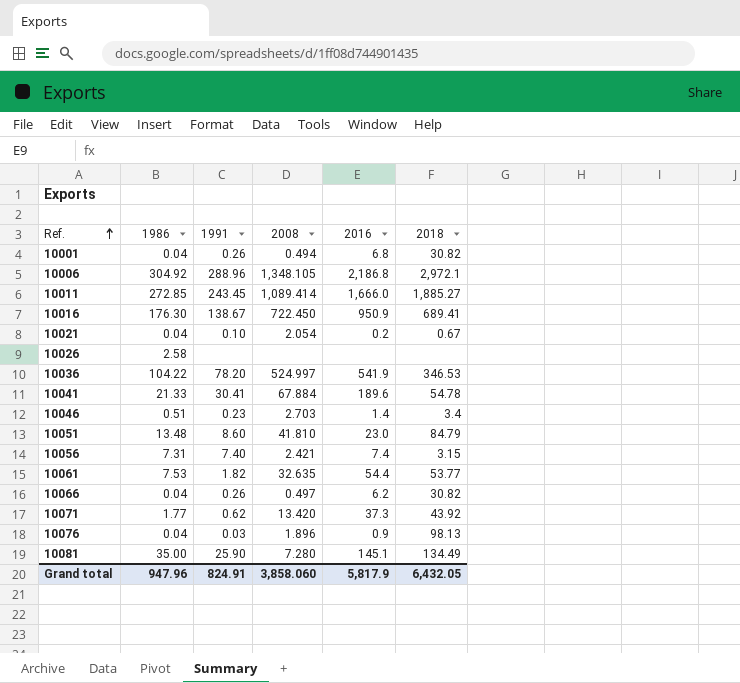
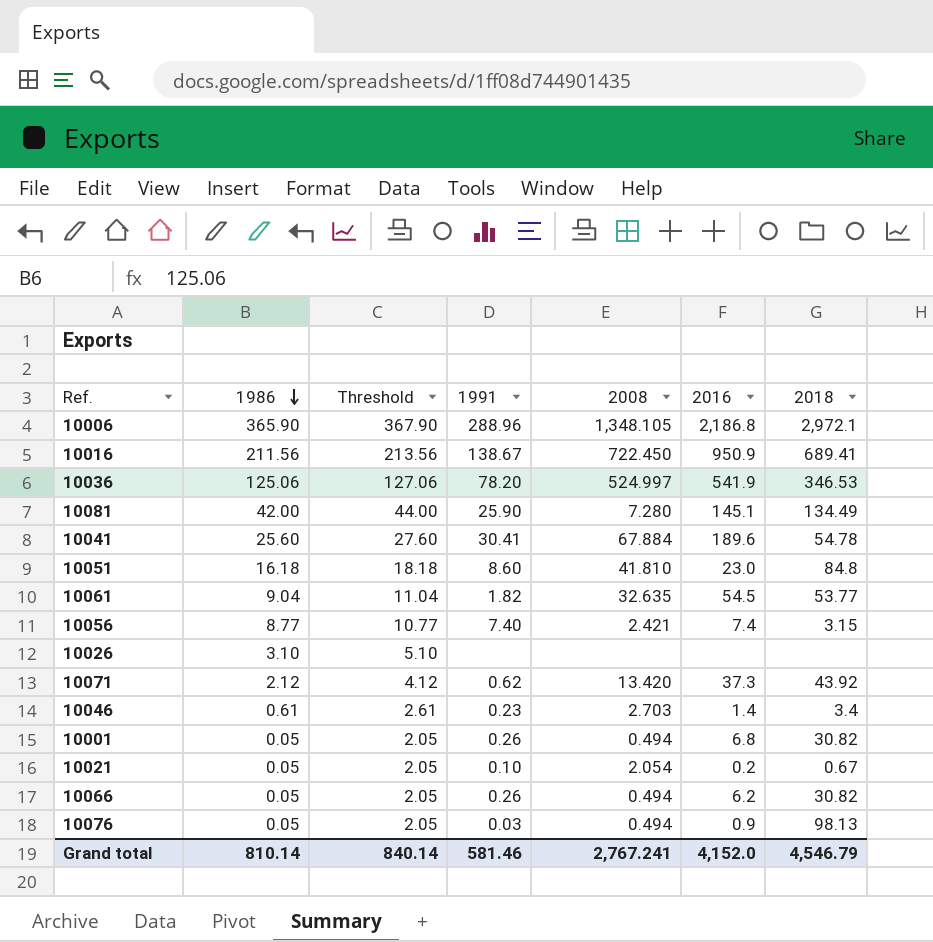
row order: Ref. ascending -> 1986 descending
column Threshold | formula: none -> [1986] + 2
row 10011: 272.85 | 243.45 | 1,089.414 | 1,666.0 | 1,885.27 -> none
10006 | 1986: 304.92 -> 365.90
10016 | 1986: 176.30 -> 211.56
10036 | 1986: 104.22 -> 125.06
10081 | 1986: 35.00 -> 42.00
10041 | 1986: 21.33 -> 25.60
10051 | 1986: 13.48 -> 16.18
10051 | 2018: 84.79 -> 84.8
10061 | 1986: 7.53 -> 9.04
10061 | 2016: 54.4 -> 54.5
10056 | 1986: 7.31 -> 8.77
10026 | 1986: 2.58 -> 3.10
10071 | 1986: 1.77 -> 2.12
10046 | 1986: 0.51 -> 0.61
10001 | 1986: 0.04 -> 0.05
10021 | 1986: 0.04 -> 0.05
10066 | 1986: 0.04 -> 0.05
10066 | 2008: 0.497 -> 0.494
10076 | 1986: 0.04 -> 0.05
10076 | 2008: 1.896 -> 0.494
Grand total | 1986: 947.96 -> 810.14
Grand total | 1991: 824.91 -> 581.46
Grand total | 2008: 3,858.060 -> 2,767.241
Grand total | 2016: 5,817.9 -> 4,152.0
Grand total | 2018: 6,432.05 -> 4,546.79

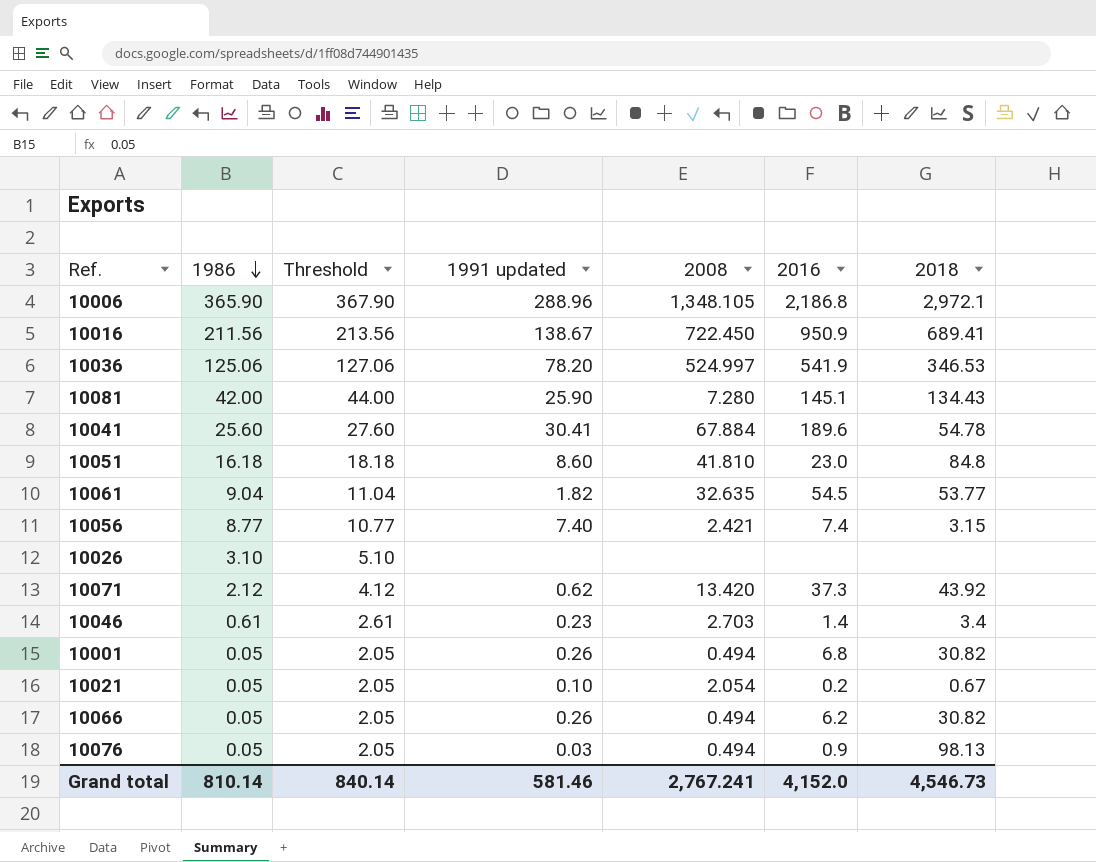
column name: 1991 -> 1991 updated
10081 | 2018: 134.49 -> 134.43
Grand total | 2018: 4,546.79 -> 4,546.73

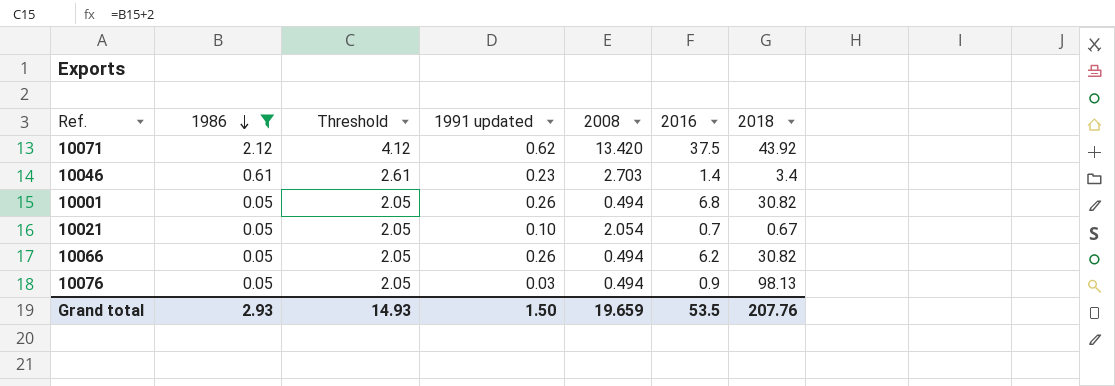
filter: none -> 1986 <= 2.12
10071 | 2016: 37.3 -> 37.5
10021 | 2016: 0.2 -> 0.7
Grand total | 1986: 810.14 -> 2.93
Grand total | Threshold: 840.14 -> 14.93
Grand total | 1991 updated: 581.46 -> 1.50
Grand total | 2008: 2,767.241 -> 19.659
Grand total | 2016: 4,152.0 -> 53.5
Grand total | 2018: 4,546.73 -> 207.76

